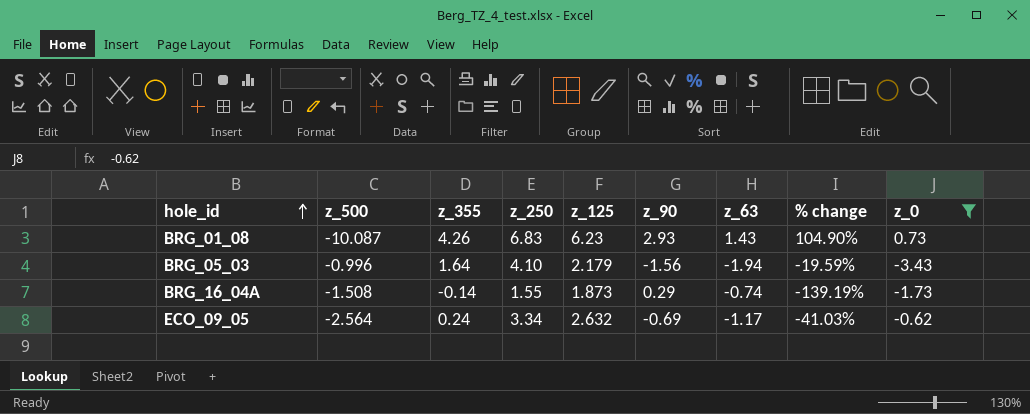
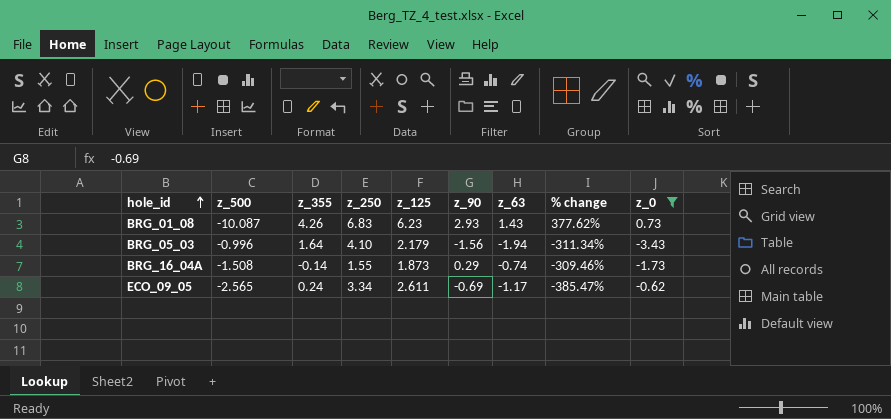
column % change | formula: ([z_90] - [z_63]) / [z_63] -> ([z_250] - [z_63]) / [z_63]
ECO_09_05 | z_500: -2.564 -> -2.565
ECO_09_05 | z_125: 2.632 -> 2.611

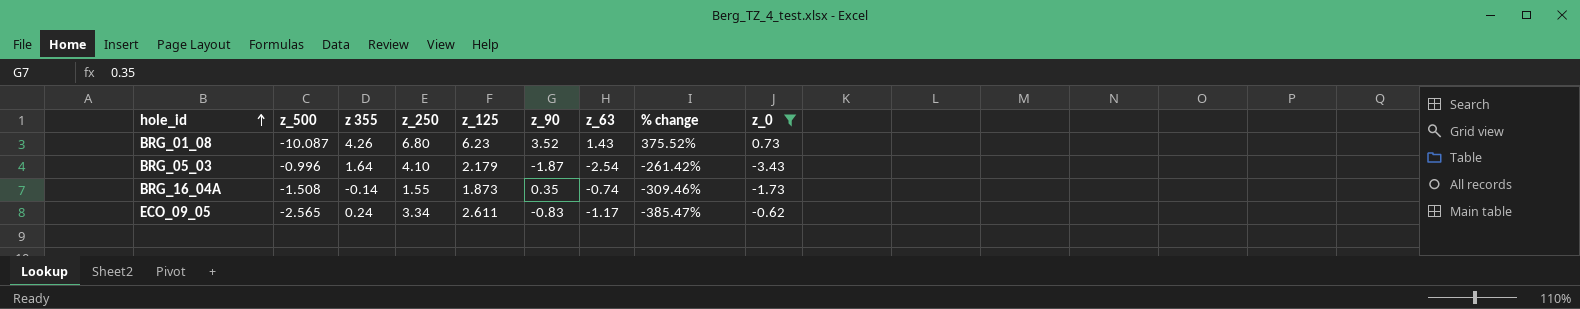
column name: z_355 -> z 355
BRG_01_08 | z_250: 6.83 -> 6.80
BRG_01_08 | z_90: 2.93 -> 3.52
BRG_01_08 | % change: 377.62% -> 375.52%
BRG_05_03 | z_90: -1.56 -> -1.87
BRG_05_03 | z_63: -1.94 -> -2.54
BRG_05_03 | % change: -311.34% -> -261.42%
BRG_16_04A | z_90: 0.29 -> 0.35
ECO_09_05 | z_90: -0.69 -> -0.83

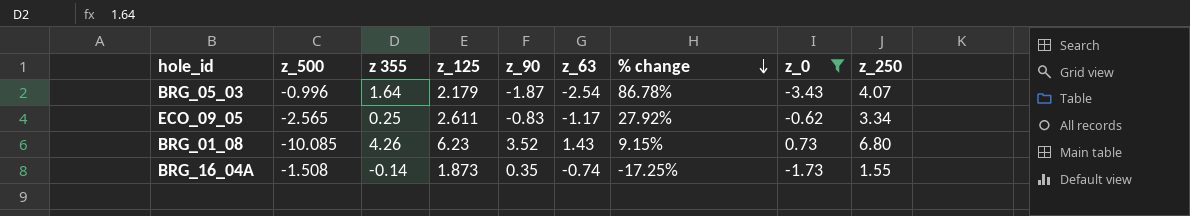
row order: hole_id ascending -> % change descending
column % change | formula: ([z_250] - [z_63]) / [z_63] -> ([z_250] - [z_125]) / [z_125]
column z_250 | position: 4 -> 9
BRG_05_03 | z_250: 4.10 -> 4.07
ECO_09_05 | z 355: 0.24 -> 0.25
BRG_01_08 | z_500: -10.087 -> -10.085

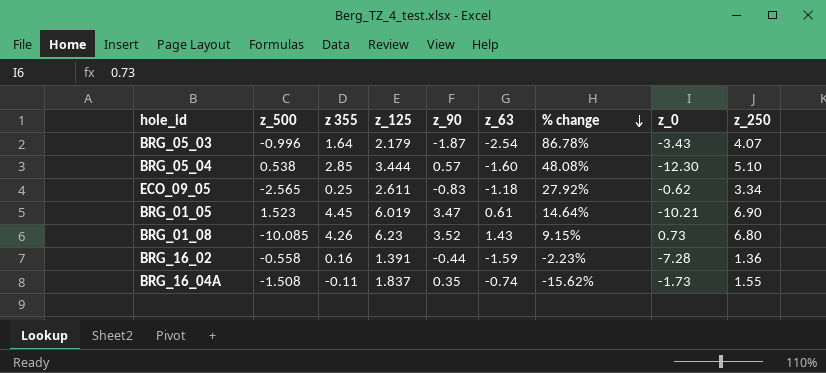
filter: z_0 >= -3.43 -> none
ECO_09_05 | z_63: -1.17 -> -1.18
BRG_16_04A | z 355: -0.14 -> -0.11
BRG_16_04A | z_125: 1.873 -> 1.837
BRG_16_04A | % change: -17.25% -> -15.62%

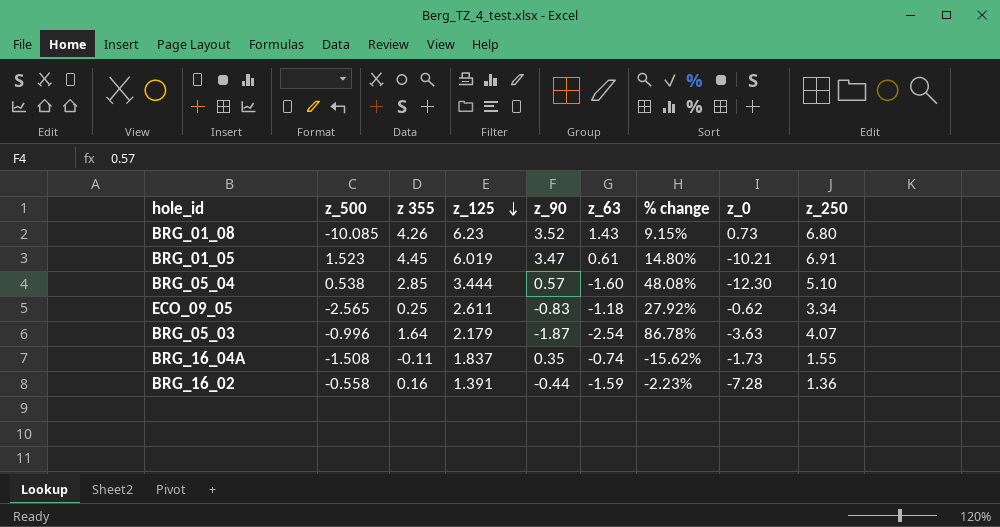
row order: % change descending -> z_125 descending
BRG_01_05 | % change: 14.64% -> 14.80%
BRG_01_05 | z_250: 6.90 -> 6.91
BRG_05_03 | z_0: -3.43 -> -3.63

